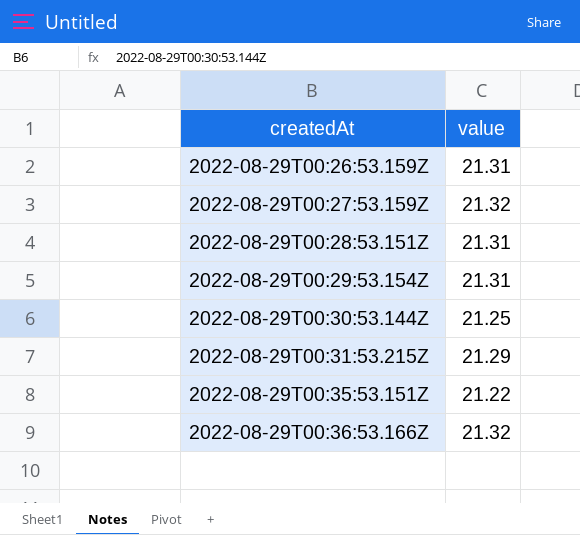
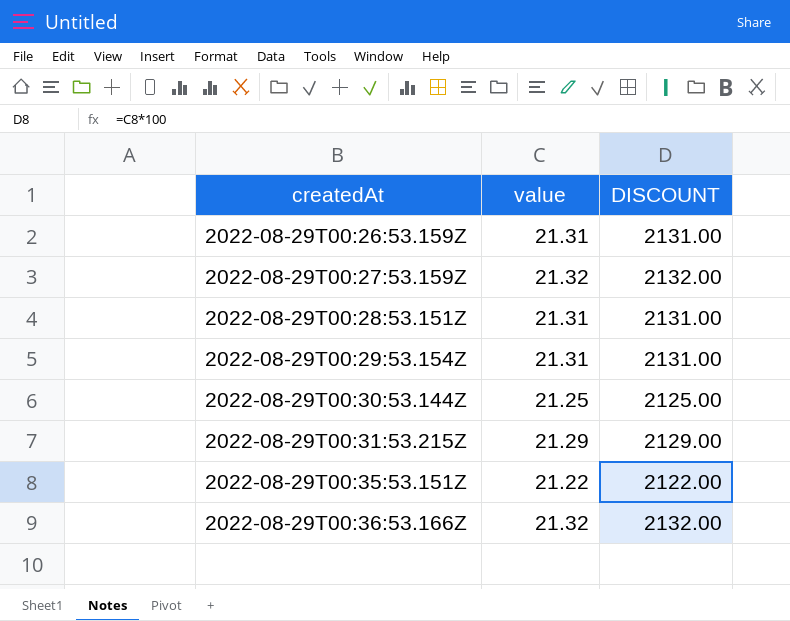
column DISCOUNT | formula: none -> [value] * 100

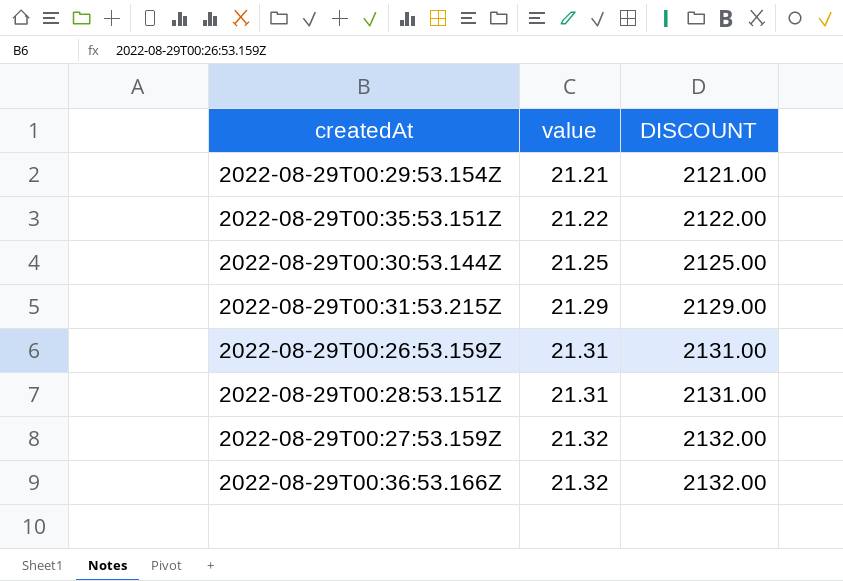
row order: createdAt ascending -> value ascending
2022-08-29T00:29:53.154Z | value: 21.31 -> 21.21
2022-08-29T00:29:53.154Z | DISCOUNT: 2131.00 -> 2121.00

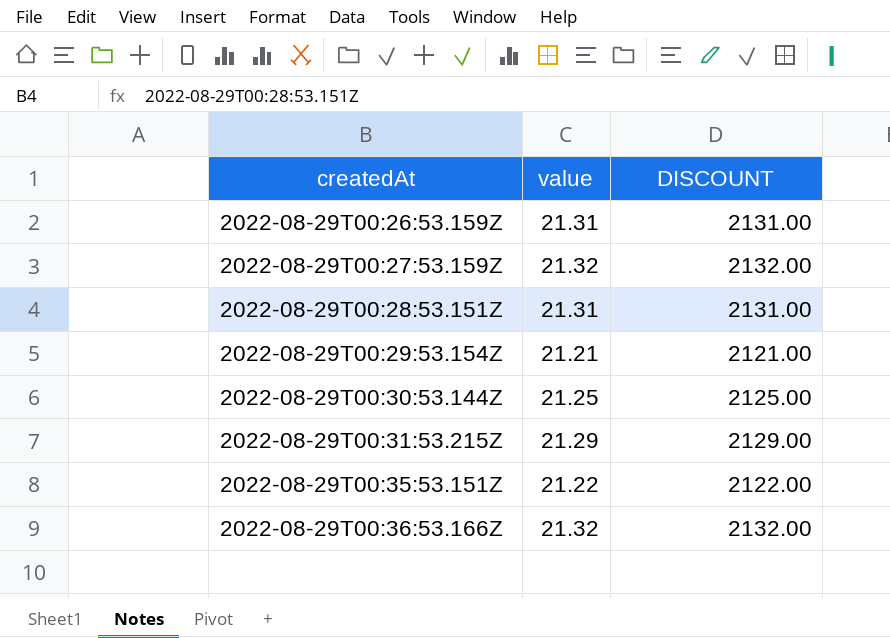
row order: value ascending -> createdAt ascending

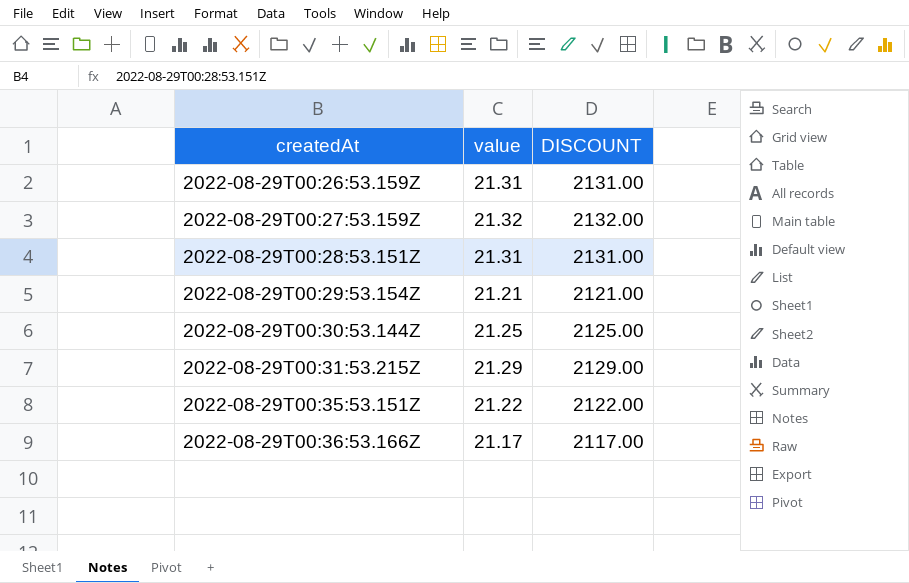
2022-08-29T00:36:53.166Z | value: 21.32 -> 21.17
2022-08-29T00:36:53.166Z | DISCOUNT: 2132.00 -> 2117.00

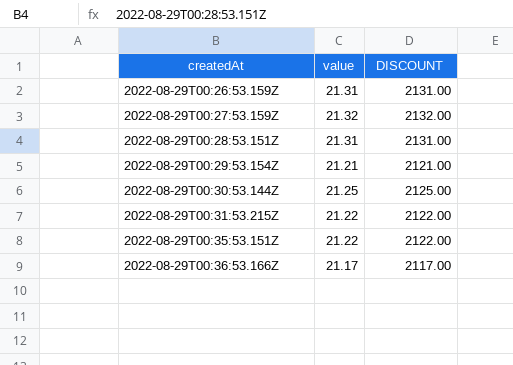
2022-08-29T00:31:53.215Z | value: 21.29 -> 21.22
2022-08-29T00:31:53.215Z | DISCOUNT: 2129.00 -> 2122.00

